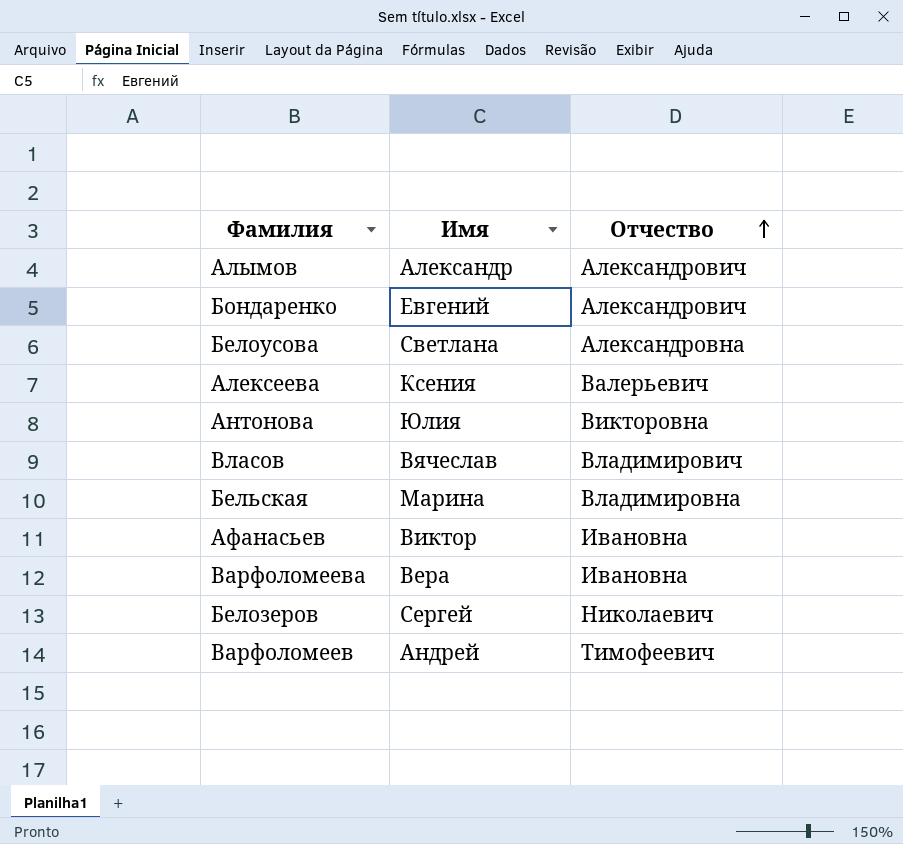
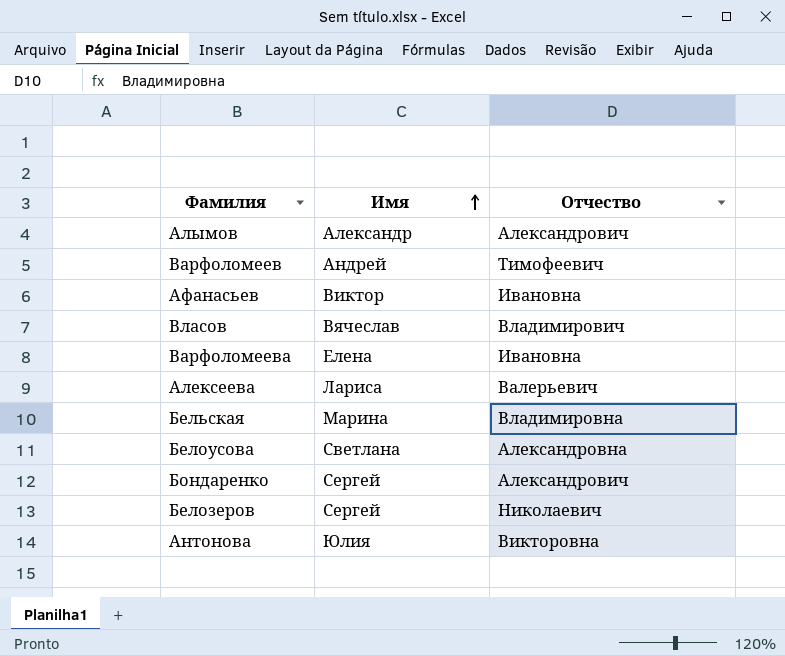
row order: Отчество ascending -> Имя ascending
Варфоломеева | Имя: Вера -> Елена
Алексеева | Имя: Ксения -> Лариса
Бондаренко | Имя: Евгений -> Сергей

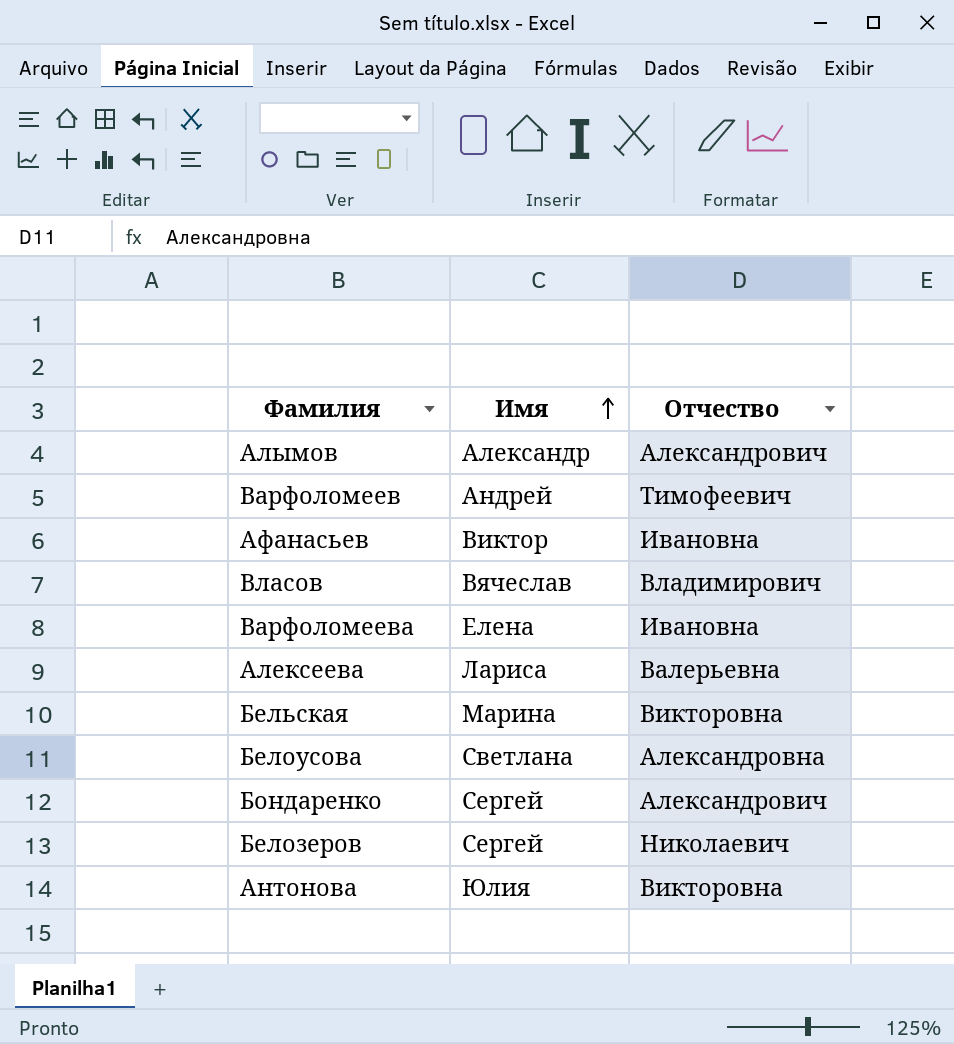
Алексеева | Отчество: Валерьевич -> Валерьевна
Бельская | Отчество: Владимировна -> Викторовна

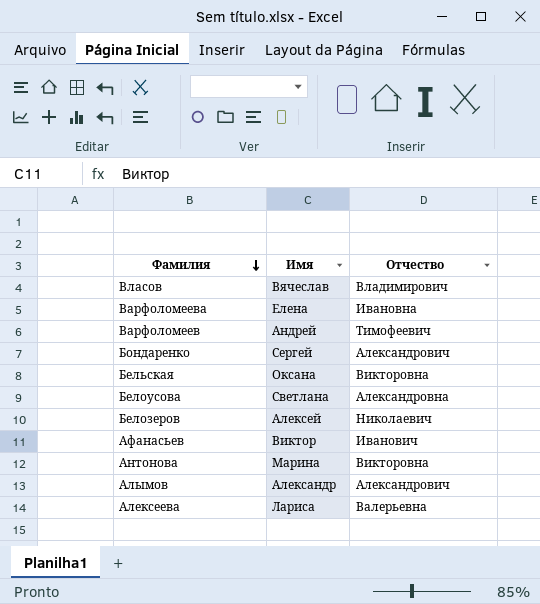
row order: Имя ascending -> Фамилия descending
Бельская | Имя: Марина -> Оксана
Белозеров | Имя: Сергей -> Алексей
Афанасьев | Отчество: Ивановна -> Иванович
Антонова | Имя: Юлия -> Марина

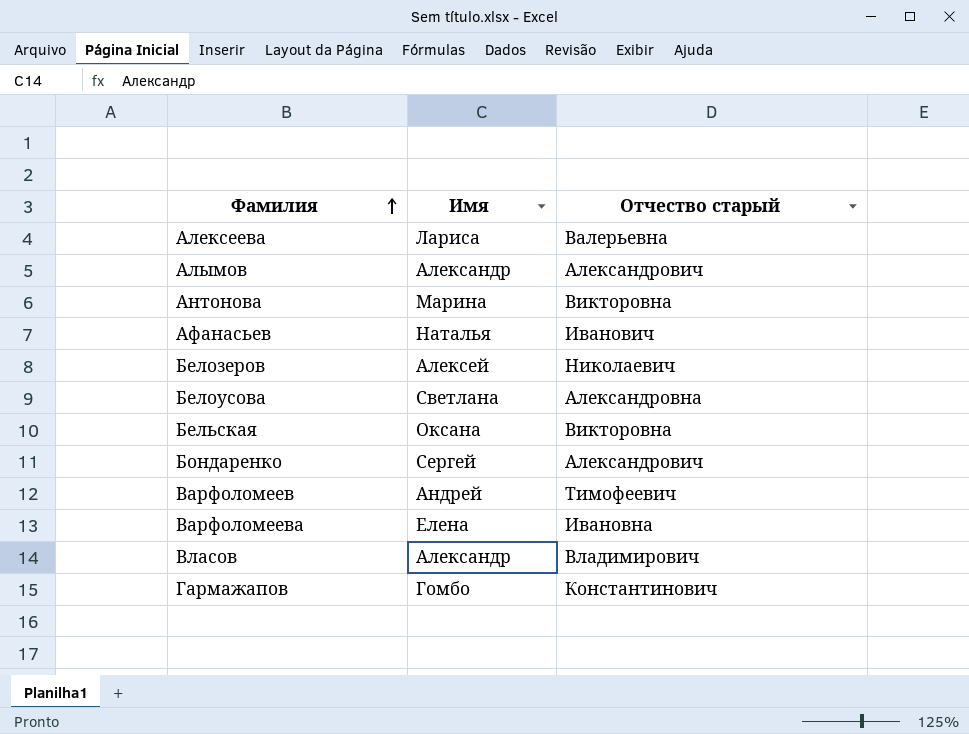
row order: Фамилия descending -> Фамилия ascending
column name: Отчество -> Отчество старый
Афанасьев | Имя: Виктор -> Наталья
Власов | Имя: Вячеслав -> Александр
row Гармажапов: none -> Гомбо | Константинович

